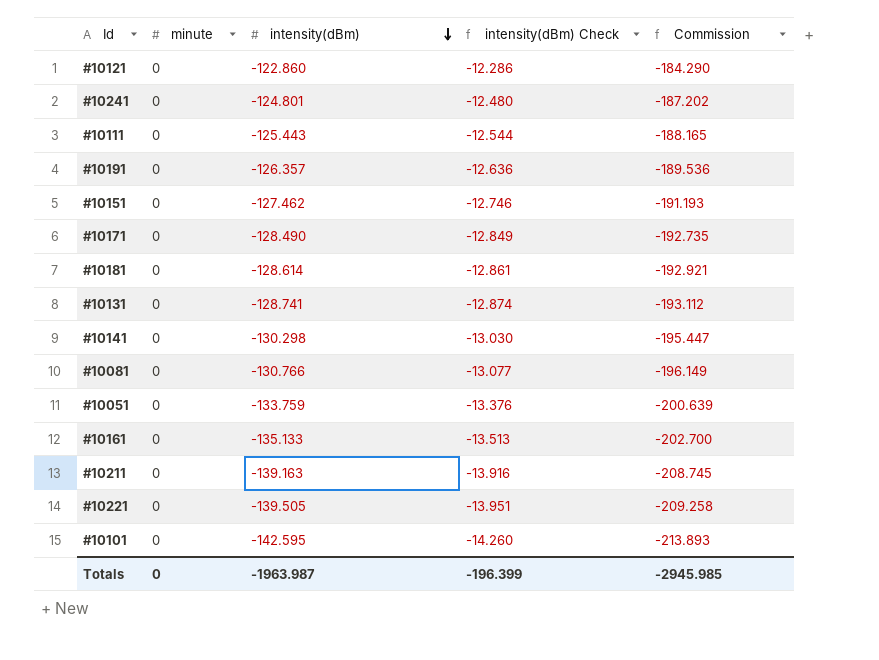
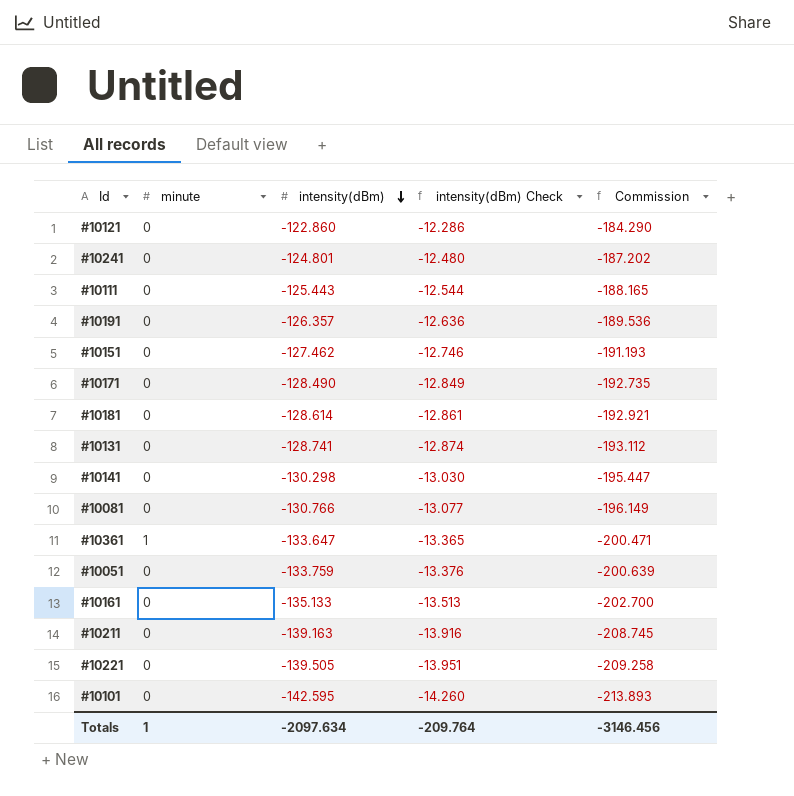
row #10361: none -> 1 | -133.647 | -13.365 | -200.471
Totals | minute: 0 -> 1
Totals | intensity(dBm): -1963.987 -> -2097.634
Totals | intensity(dBm) Check: -196.399 -> -209.764
Totals | Commission: -2945.985 -> -3146.456

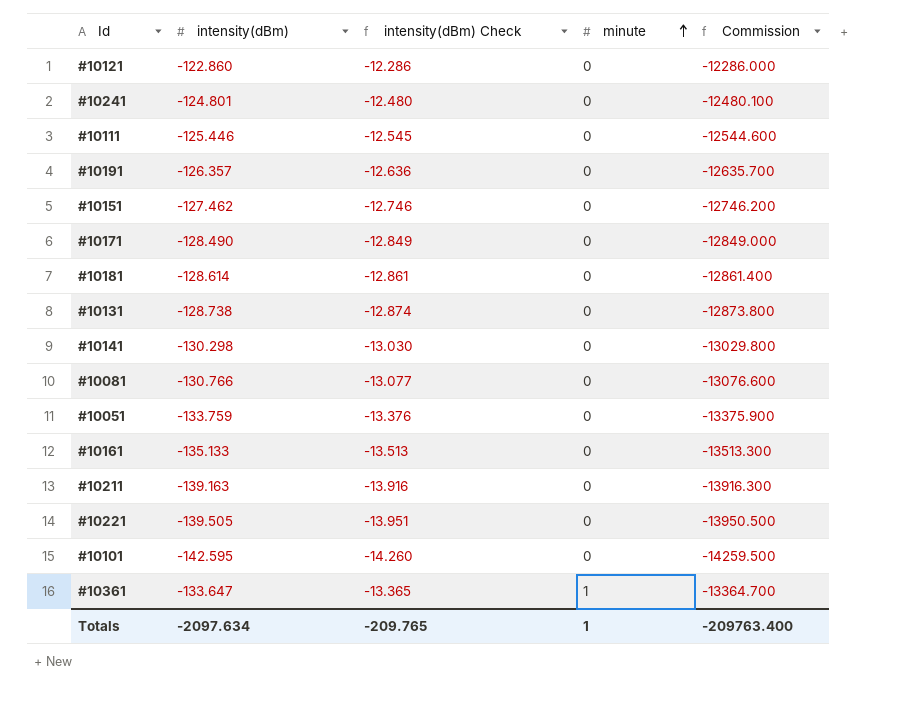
row order: intensity(dBm) descending -> minute ascending
column minute | position: 2 -> 4
column Commission | formula: [intensity(dBm)] * 1.5 -> [intensity(dBm)] * 100
#10111 | intensity(dBm): -125.443 -> -125.446
#10111 | intensity(dBm) Check: -12.544 -> -12.545
#10131 | intensity(dBm): -128.741 -> -128.738
Totals | intensity(dBm) Check: -209.764 -> -209.765
Totals | Commission: -3146.456 -> -209763.400

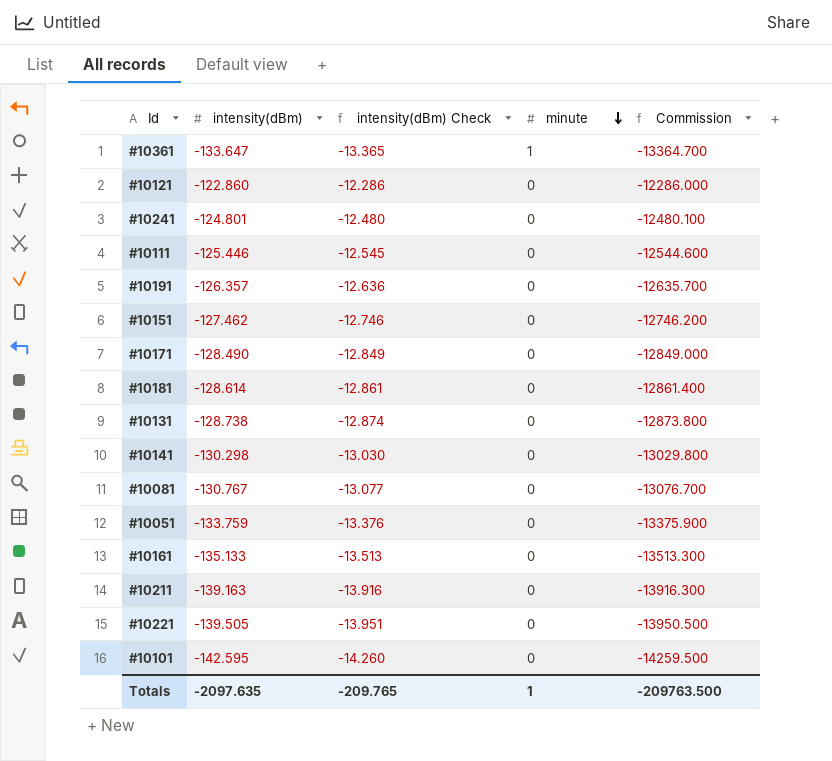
row order: minute ascending -> minute descending
#10081 | intensity(dBm): -130.766 -> -130.767
#10081 | Commission: -13076.600 -> -13076.700
Totals | intensity(dBm): -2097.634 -> -2097.635
Totals | Commission: -209763.400 -> -209763.500

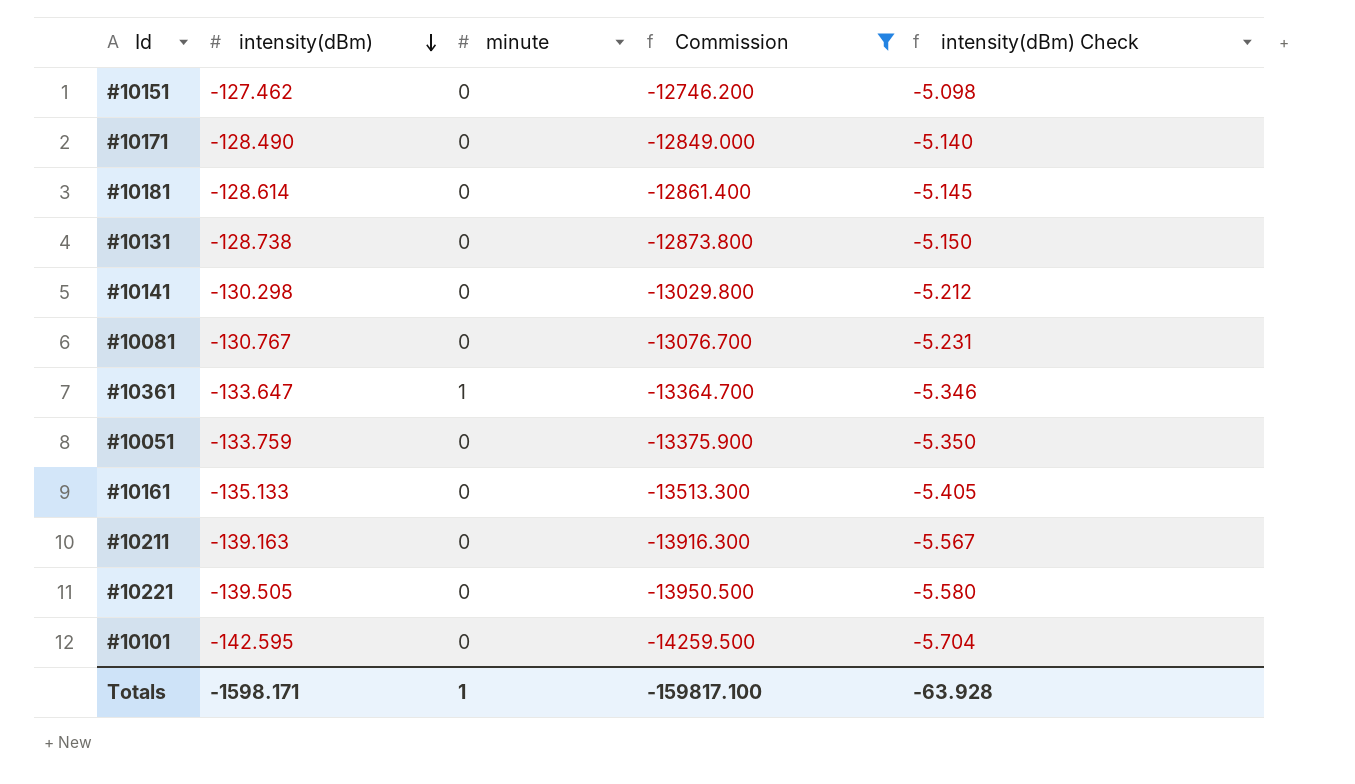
filter: none -> Commission <= -12746.200
row order: minute descending -> intensity(dBm) descending
column intensity(dBm) Check | formula: [intensity(dBm)] * 0.1 -> [intensity(dBm)] * 0.04
column intensity(dBm) Check | position: 3 -> 5
Totals | intensity(dBm): -2097.635 -> -1598.171
Totals | Commission: -209763.500 -> -159817.100
Totals | intensity(dBm) Check: -209.765 -> -63.928

